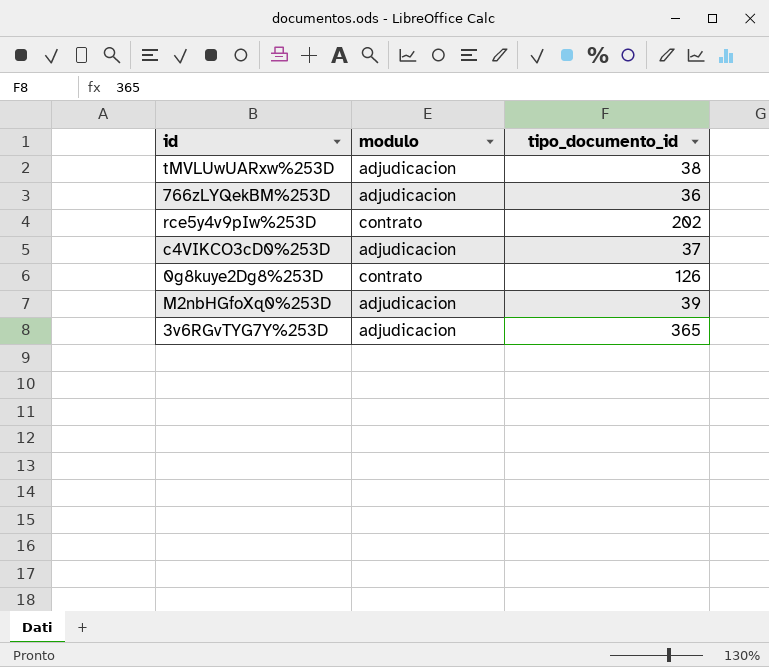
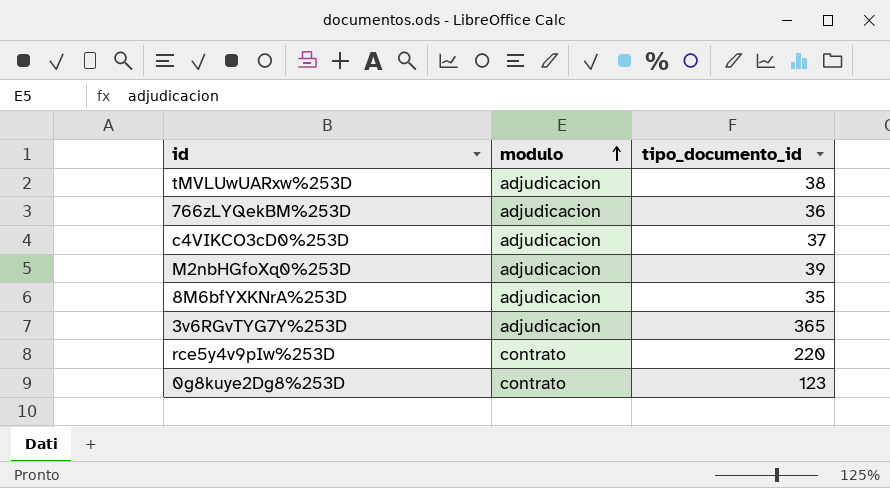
row order: none -> modulo ascending
row 8M6bfYXKNrA%253D: none -> adjudicacion | 35
rce5y4v9pIw%253D | tipo_documento_id: 202 -> 220
0g8kuye2Dg8%253D | tipo_documento_id: 126 -> 123

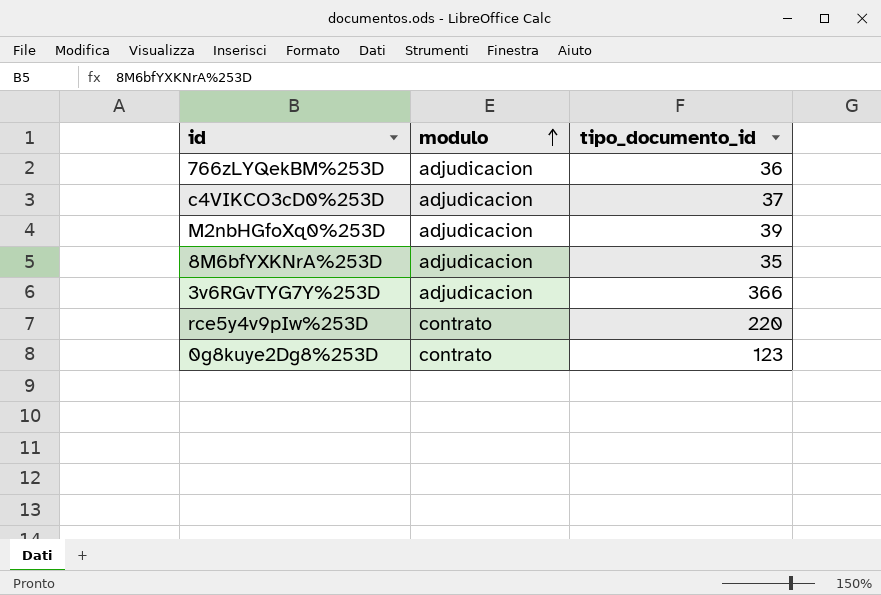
row tMVLUwUARxw%253D: adjudicacion | 38 -> none
3v6RGvTYG7Y%253D | tipo_documento_id: 365 -> 366

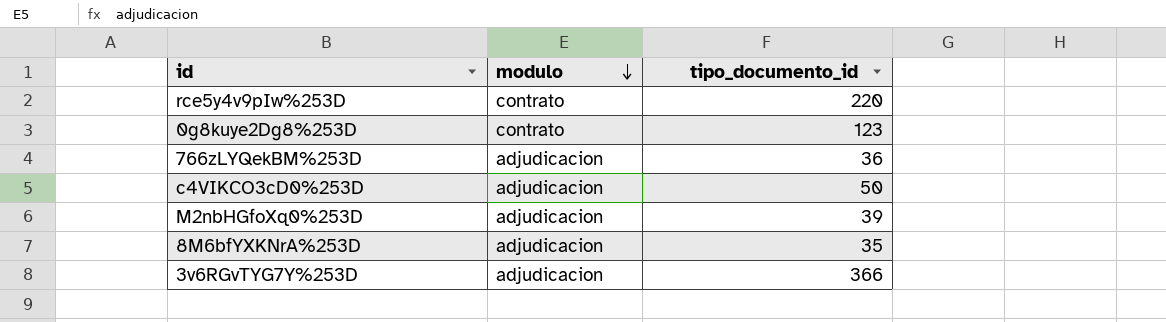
row order: modulo ascending -> modulo descending
c4VIKCO3cD0%253D | tipo_documento_id: 37 -> 50

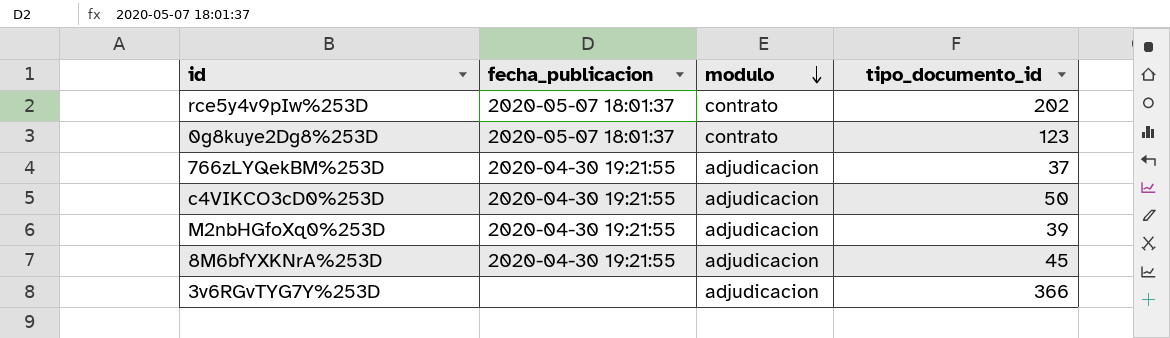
column fecha_publicacion | position: none -> 2
rce5y4v9pIw%253D | tipo_documento_id: 220 -> 202
766zLYQekBM%253D | tipo_documento_id: 36 -> 37
8M6bfYXKNrA%253D | tipo_documento_id: 35 -> 45

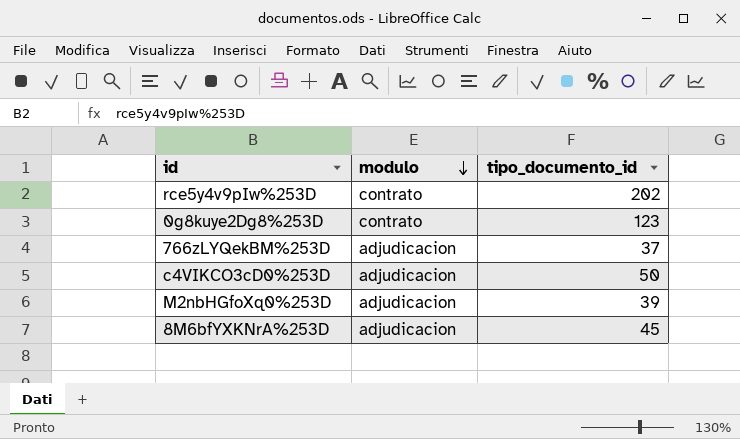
column fecha_publicacion | position: 2 -> none
row 3v6RGvTYG7Y%253D: none | adjudicacion | 366 -> none

